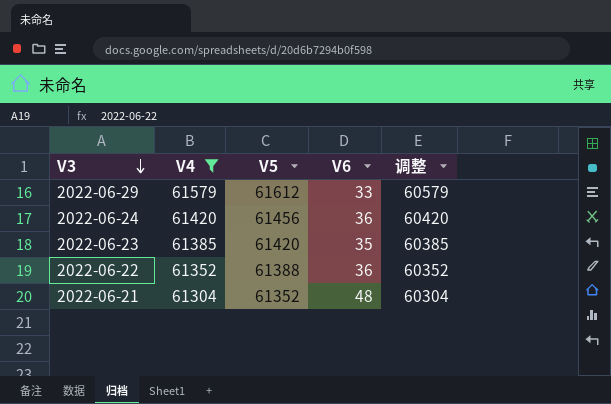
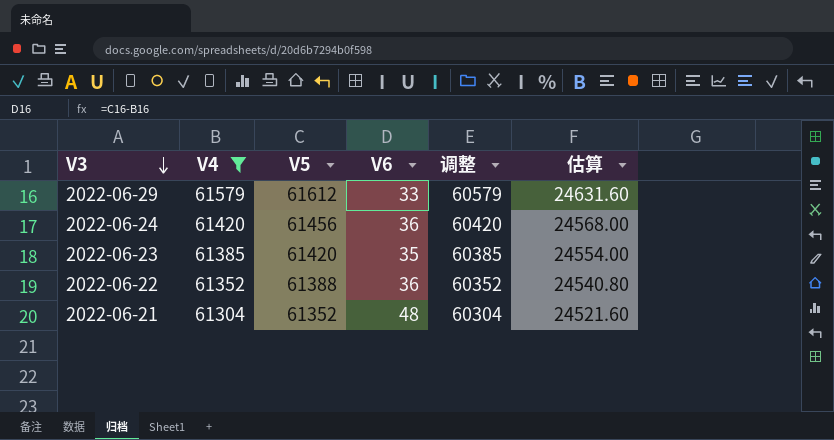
column 估算 | formula: none -> [V4] * 0.4

